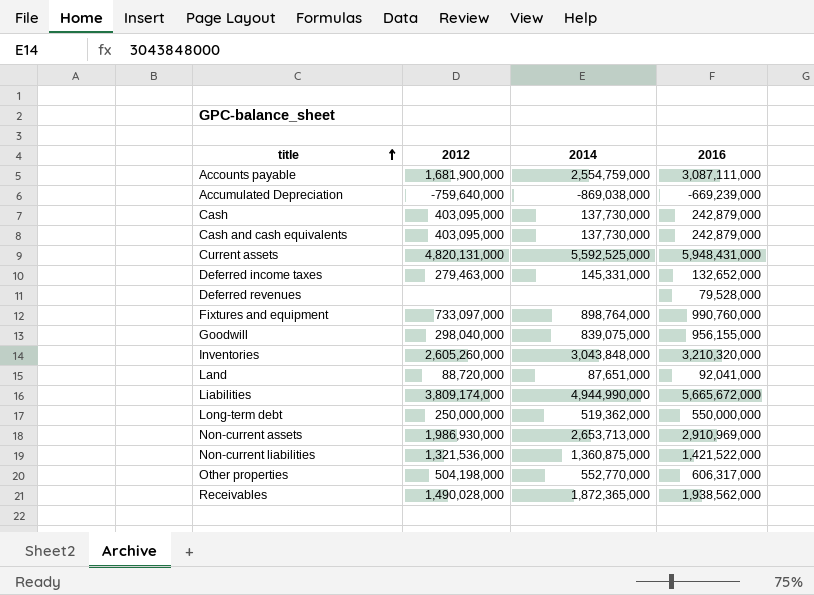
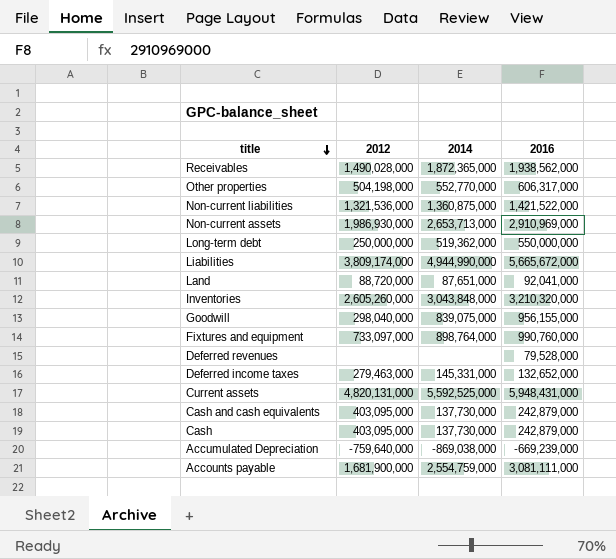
row order: title ascending -> title descending
Accounts payable | 2016: 3,087,111,000 -> 3,081,111,000

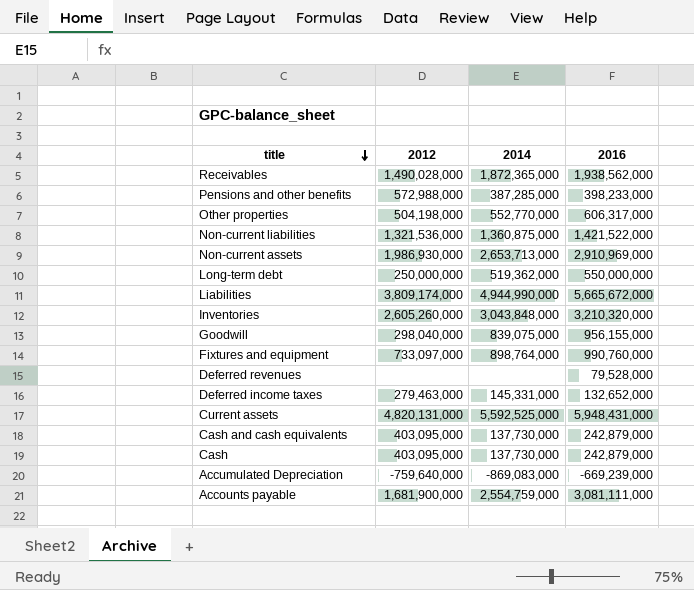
row Land: 88,720,000 | 87,651,000 | 92,041,000 -> none
row Pensions and other benefits: none -> 572,988,000 | 387,285,000 | 398,233,000
Accumulated Depreciation | 2014: -869,038,000 -> -869,083,000

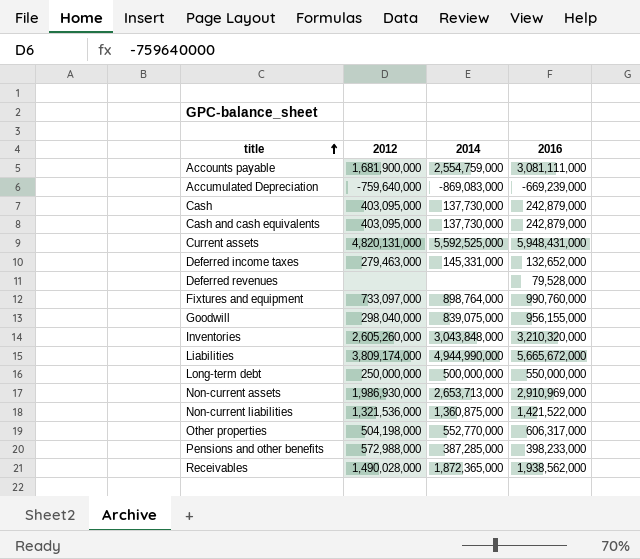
row order: title descending -> title ascending
Long-term debt | 2014: 519,362,000 -> 500,000,000

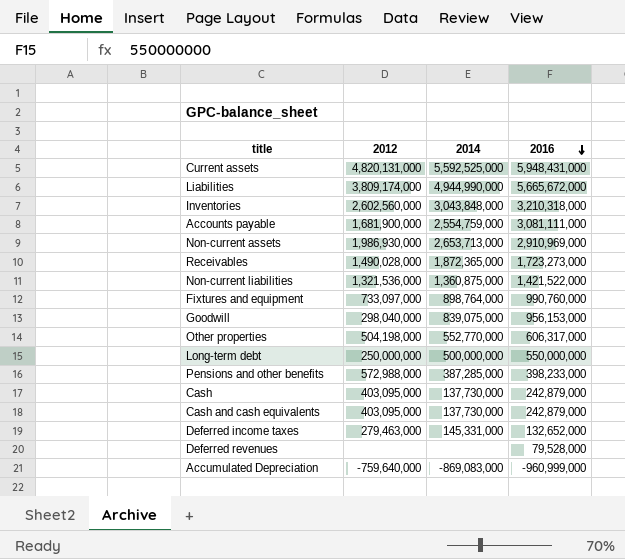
row order: title ascending -> 2016 descending
Inventories | 2012: 2,605,260,000 -> 2,602,560,000
Inventories | 2016: 3,210,320,000 -> 3,210,318,000
Receivables | 2016: 1,938,562,000 -> 1,723,273,000
Goodwill | 2016: 956,155,000 -> 956,153,000
Accumulated Depreciation | 2016: -669,239,000 -> -960,999,000

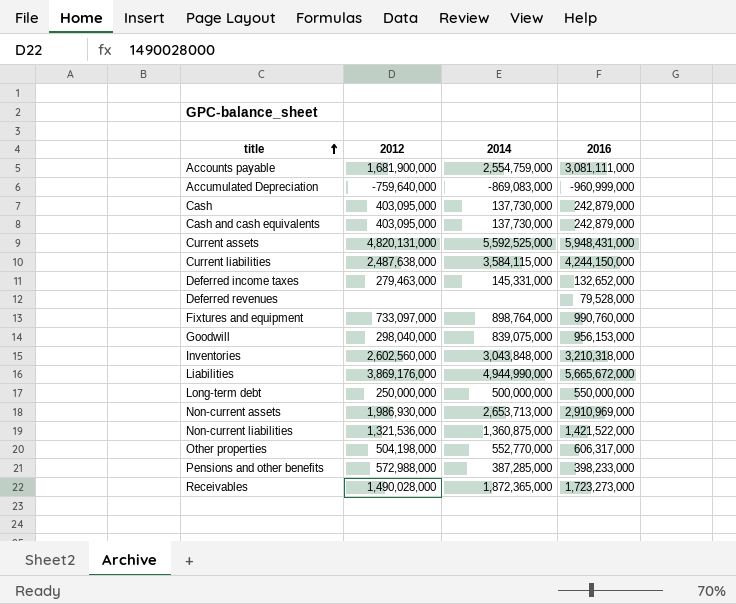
row order: 2016 descending -> title ascending
row Current liabilities: none -> 2,487,638,000 | 3,584,115,000 | 4,244,150,000
Liabilities | 2012: 3,809,174,000 -> 3,869,176,000

